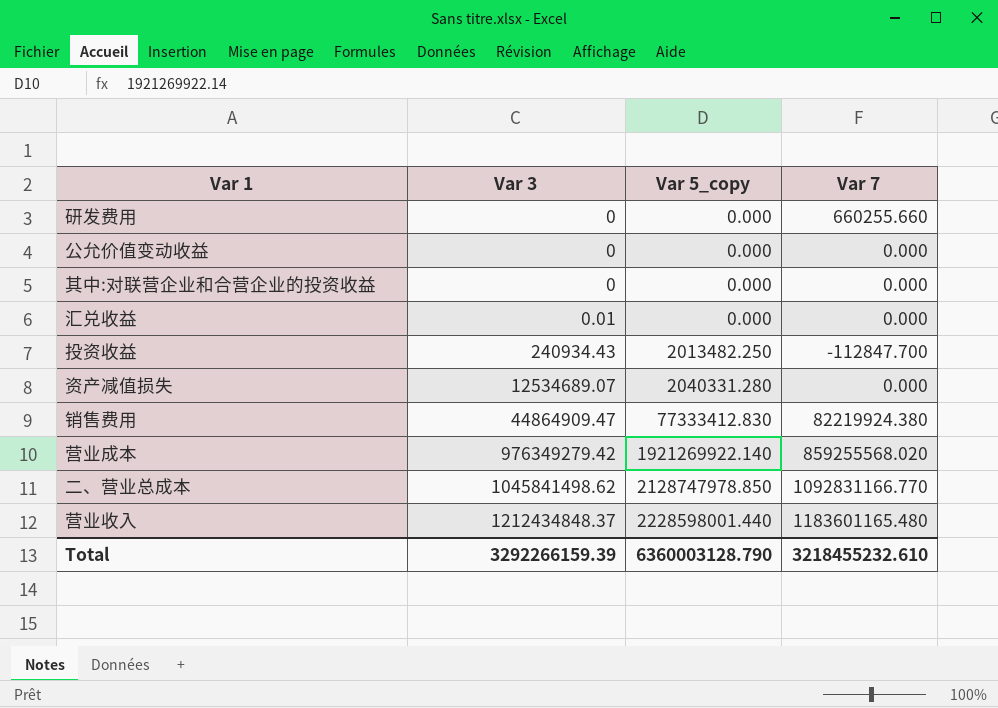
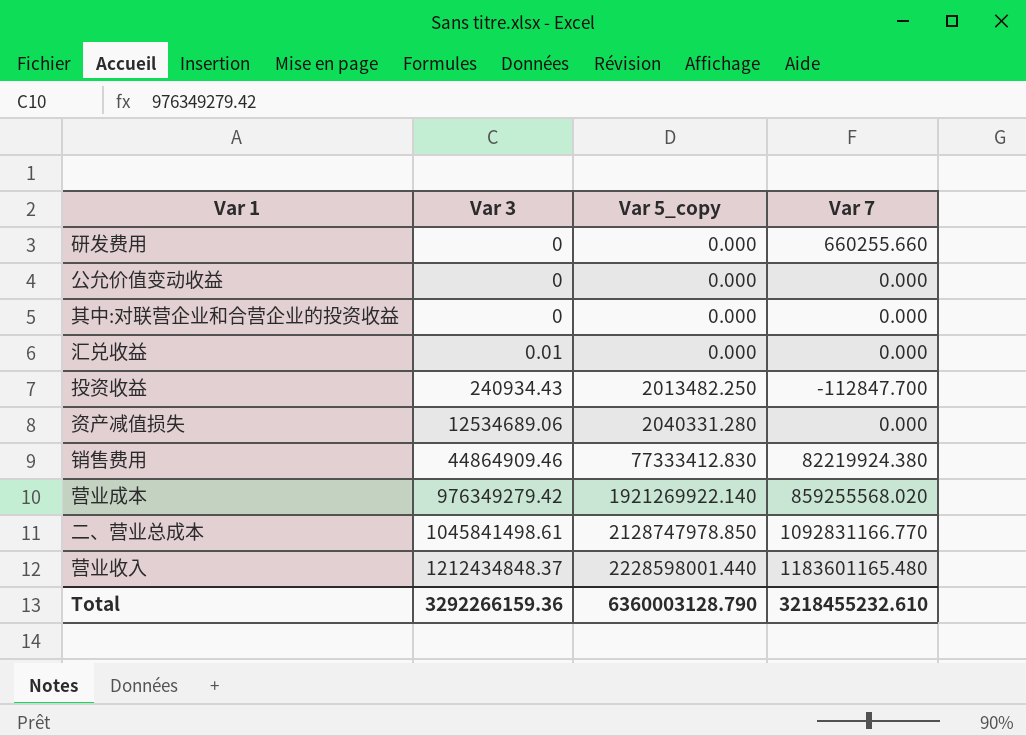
资产减值损失 | Var 3: 12534689.07 -> 12534689.06
销售费用 | Var 3: 44864909.47 -> 44864909.46
二、营业总成本 | Var 3: 1045841498.62 -> 1045841498.61
Total | Var 3: 3292266159.39 -> 3292266159.36

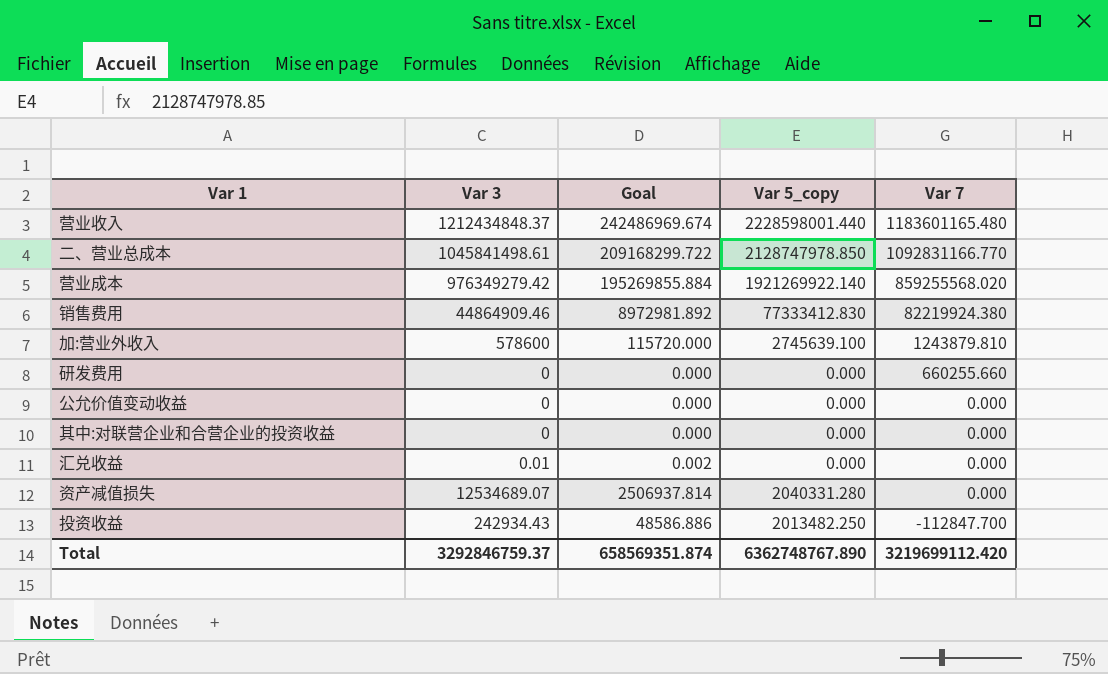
row order: Var 3 ascending -> Var 7 descending
column Goal | formula: none -> [Var 3] * 0.2
row 加:营业外收入: none -> 578600 | 115720.000 | 2745639.100 | 1243879.810
资产减值损失 | Var 3: 12534689.06 -> 12534689.07
投资收益 | Var 3: 240934.43 -> 242934.43
Total | Var 3: 3292266159.36 -> 3292846759.37
Total | Var 5_copy: 6360003128.790 -> 6362748767.890
Total | Var 7: 3218455232.610 -> 3219699112.420

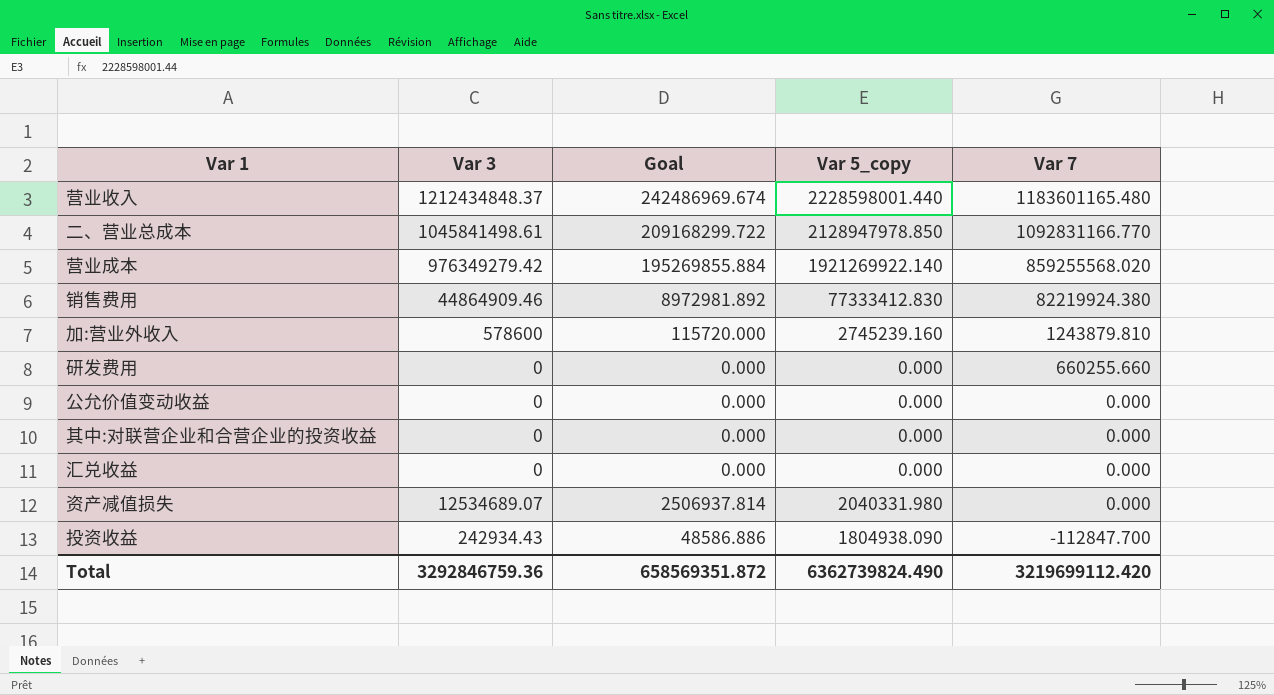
二、营业总成本 | Var 5_copy: 2128747978.850 -> 2128947978.850
加:营业外收入 | Var 5_copy: 2745639.100 -> 2745239.160
汇兑收益 | Var 3: 0.01 -> 0
汇兑收益 | Goal: 0.002 -> 0.000
资产减值损失 | Var 5_copy: 2040331.280 -> 2040331.980
投资收益 | Var 5_copy: 2013482.250 -> 1804938.090
Total | Var 3: 3292846759.37 -> 3292846759.36
Total | Goal: 658569351.874 -> 658569351.872
Total | Var 5_copy: 6362748767.890 -> 6362739824.490

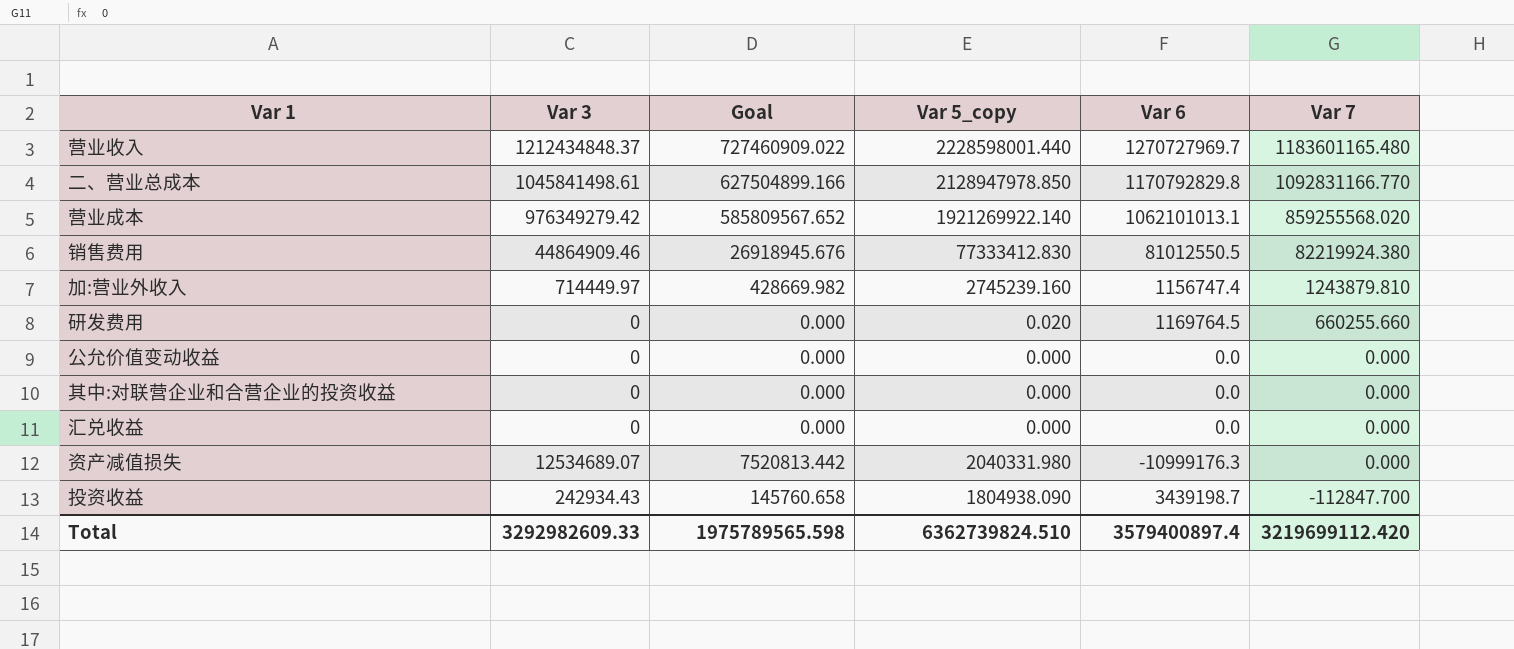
column Goal | formula: [Var 3] * 0.2 -> [Var 3] * 0.6
column Var 6 | position: none -> 5
加:营业外收入 | Var 3: 578600 -> 714449.97
研发费用 | Var 5_copy: 0.000 -> 0.020
Total | Var 3: 3292846759.36 -> 3292982609.33
Total | Goal: 658569351.872 -> 1975789565.598
Total | Var 5_copy: 6362739824.490 -> 6362739824.510

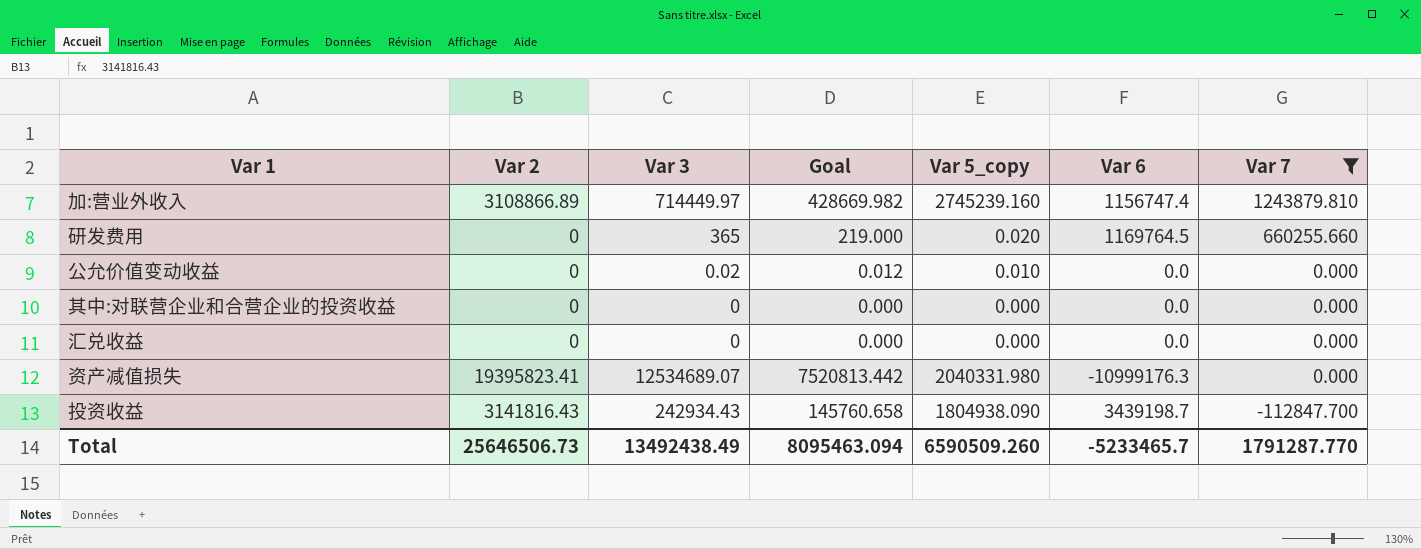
filter: none -> Var 7 <= 1243879.810
column Var 2 | position: none -> 2
研发费用 | Var 3: 0 -> 365
研发费用 | Goal: 0.000 -> 219.000
公允价值变动收益 | Var 3: 0 -> 0.02
公允价值变动收益 | Goal: 0.000 -> 0.012
公允价值变动收益 | Var 5_copy: 0.000 -> 0.010
Total | Var 3: 3292982609.33 -> 13492438.49
Total | Goal: 1975789565.598 -> 8095463.094
Total | Var 5_copy: 6362739824.510 -> 6590509.260
Total | Var 6: 3579400897.4 -> -5233465.7
Total | Var 7: 3219699112.420 -> 1791287.770

